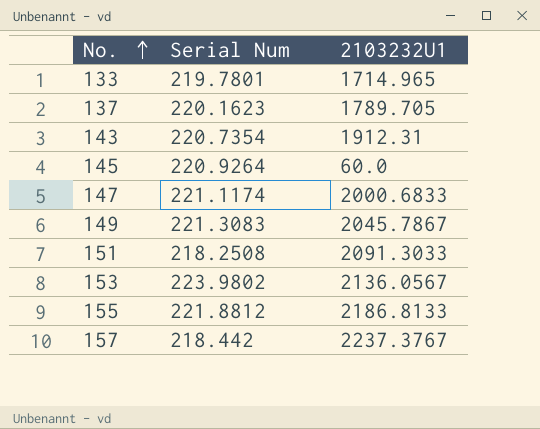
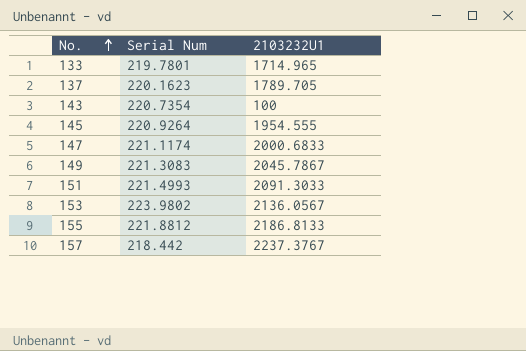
143 | 2103232U1: 1912.31 -> 100
145 | 2103232U1: 60.0 -> 1954.555
151 | Serial Num: 218.2508 -> 221.4993

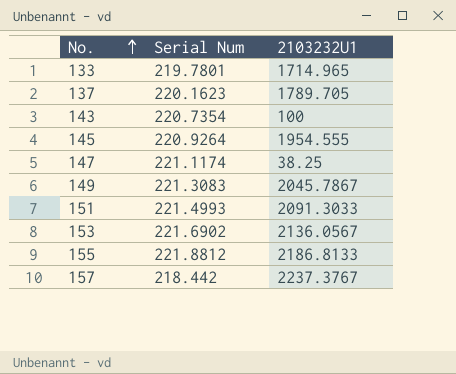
147 | 2103232U1: 2000.6833 -> 38.25
153 | Serial Num: 223.9802 -> 221.6902

